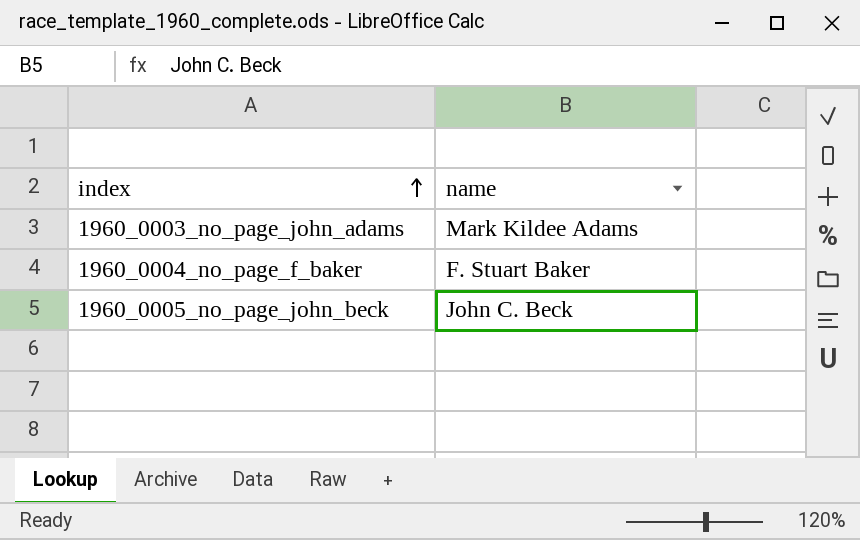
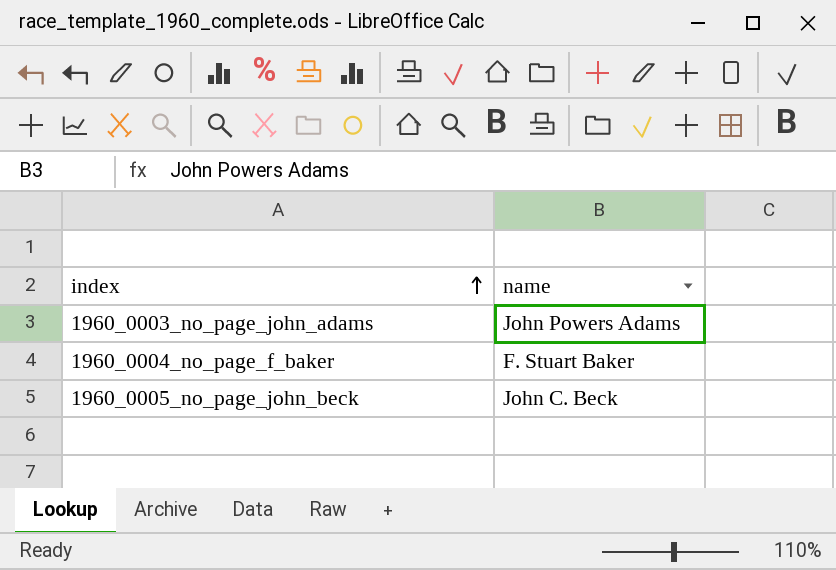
1960_0003_no_page_john_adams | name: Mark Kildee Adams -> John Powers Adams

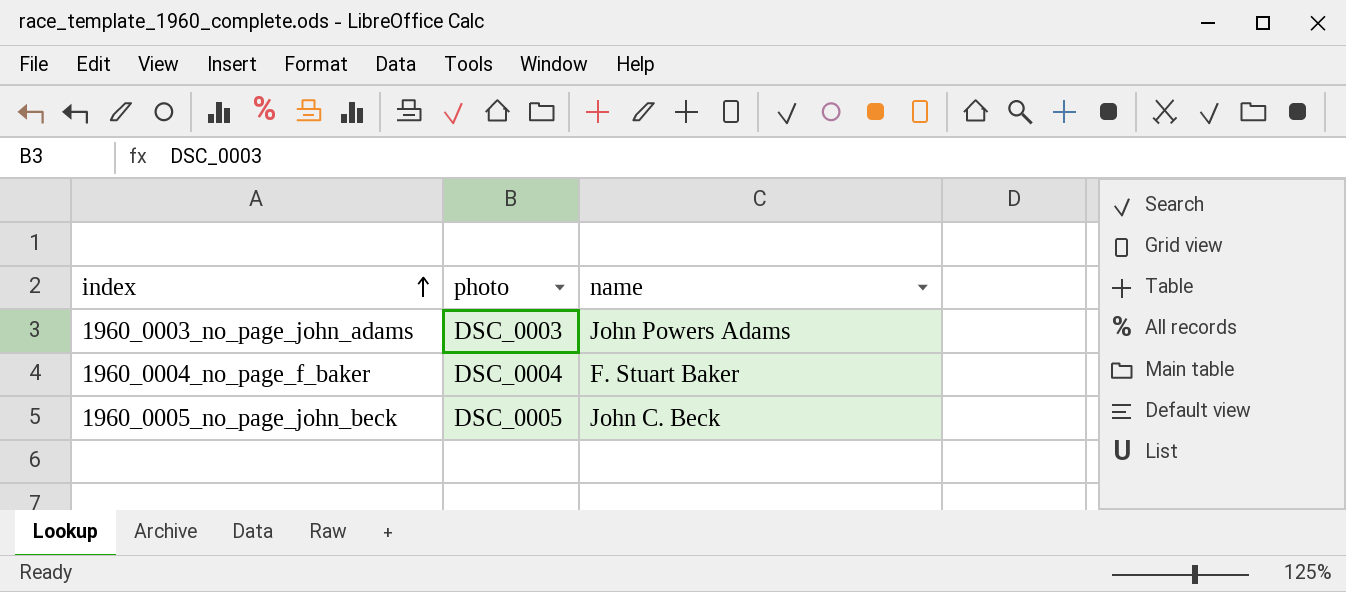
column photo | position: none -> 2

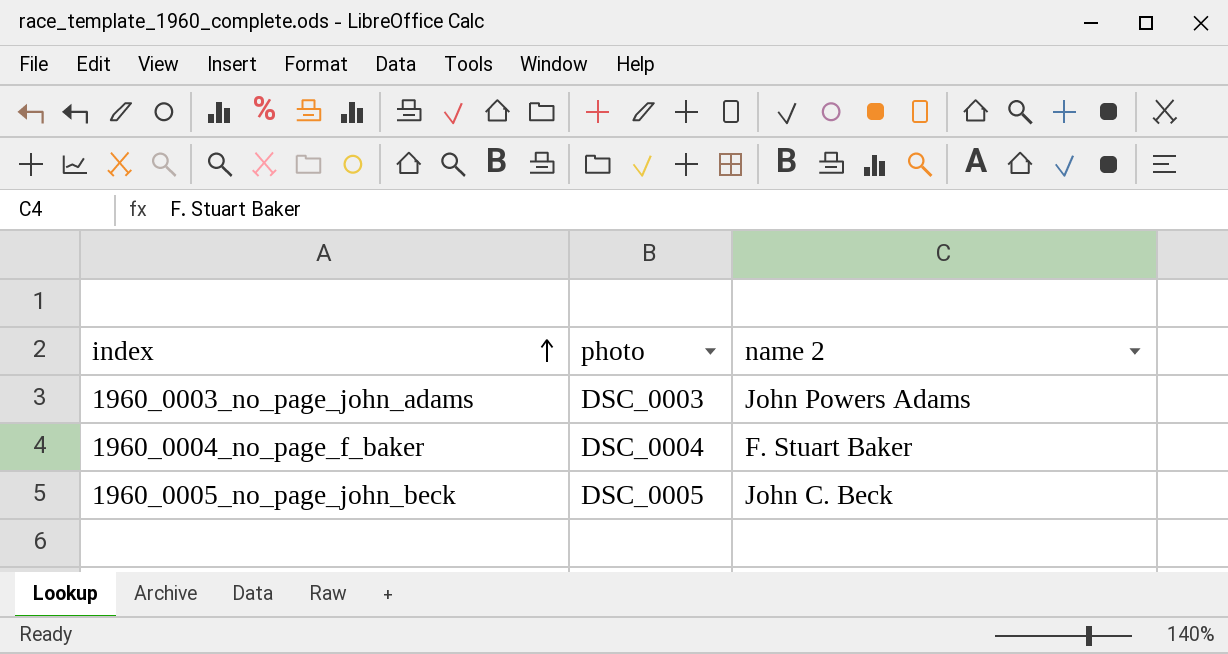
column name: name -> name 2

